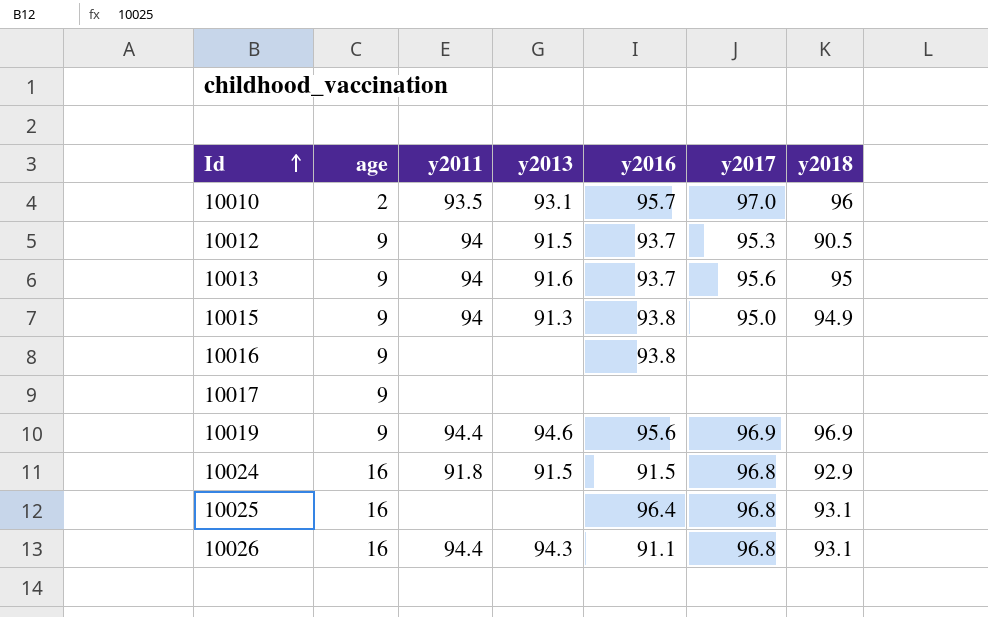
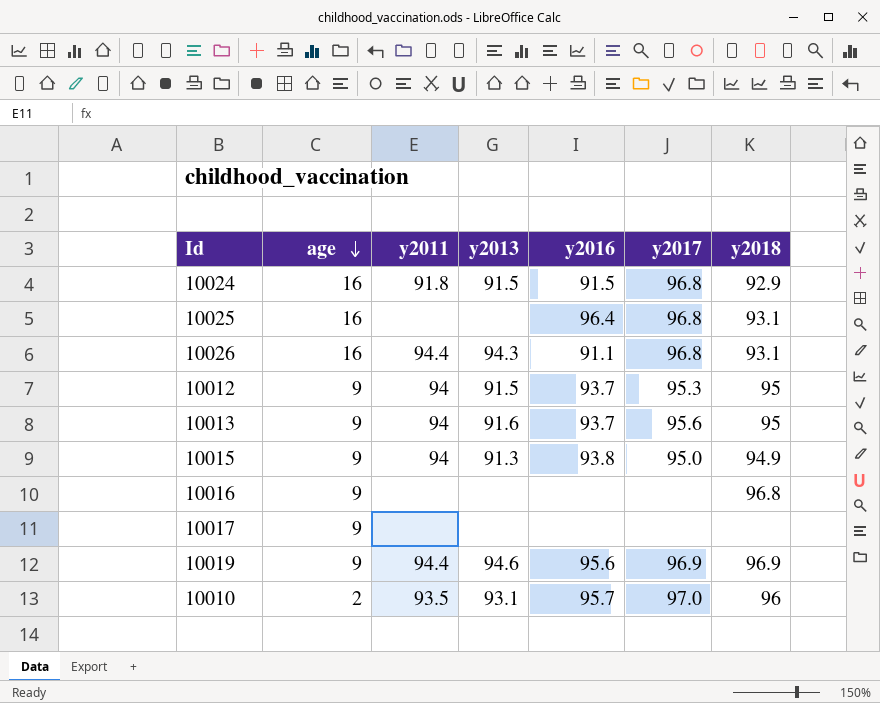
row order: Id ascending -> age descending
10012 | y2018: 90.5 -> 95
10016 | y2016: 93.8 -> none
10016 | y2018: none -> 96.8

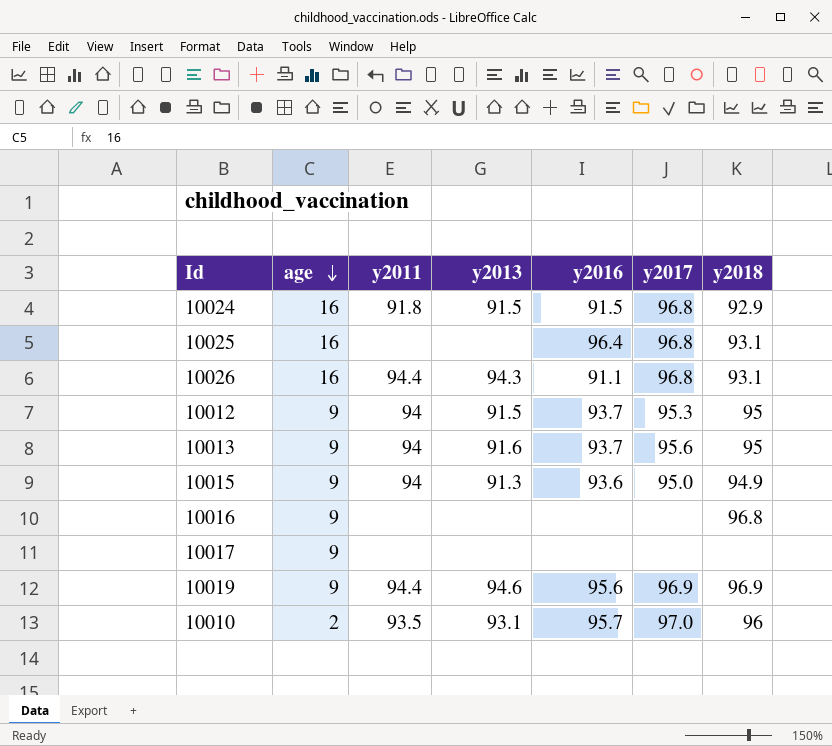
10015 | y2016: 93.8 -> 93.6

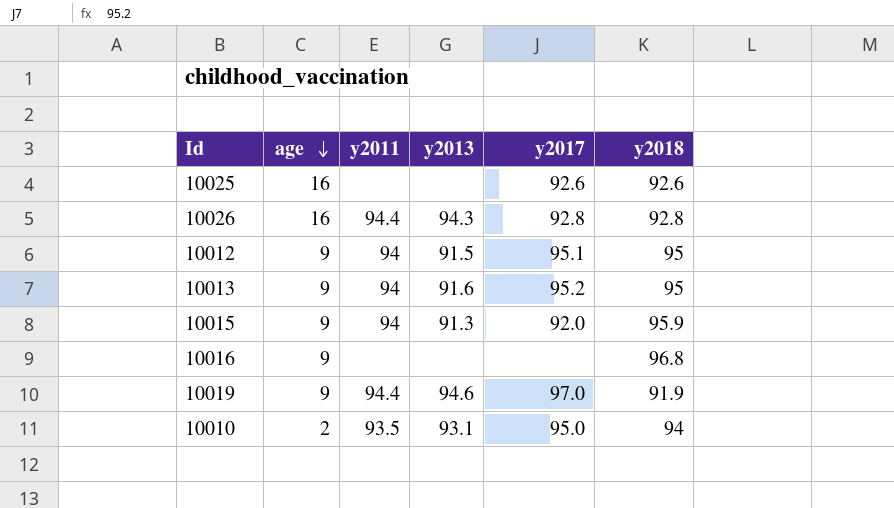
column y2016 | position: 5 -> none
row 10024: 16 | 91.8 | 91.5 | 91.5 | 96.8 | 92.9 -> none
row 10017: 9 | none | none | none | none | none -> none
10025 | y2017: 96.8 -> 92.6
10025 | y2018: 93.1 -> 92.6
10026 | y2017: 96.8 -> 92.8
10026 | y2018: 93.1 -> 92.8
10012 | y2017: 95.3 -> 95.1
10013 | y2017: 95.6 -> 95.2
10015 | y2017: 95.0 -> 92.0
10015 | y2018: 94.9 -> 95.9
10019 | y2017: 96.9 -> 97.0
10019 | y2018: 96.9 -> 91.9
10010 | y2017: 97.0 -> 95.0
10010 | y2018: 96 -> 94

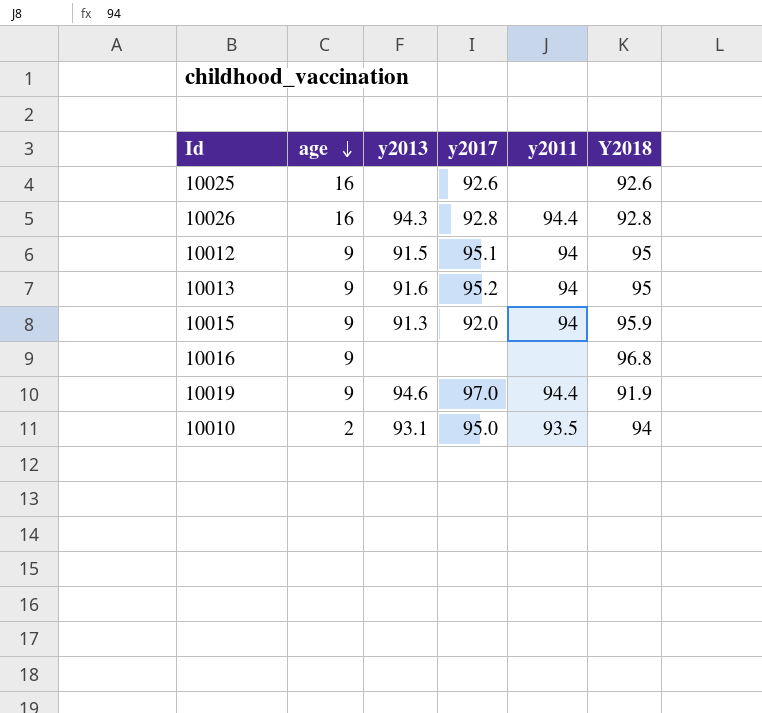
column y2011 | position: 3 -> 5
column name: y2018 -> Y2018

